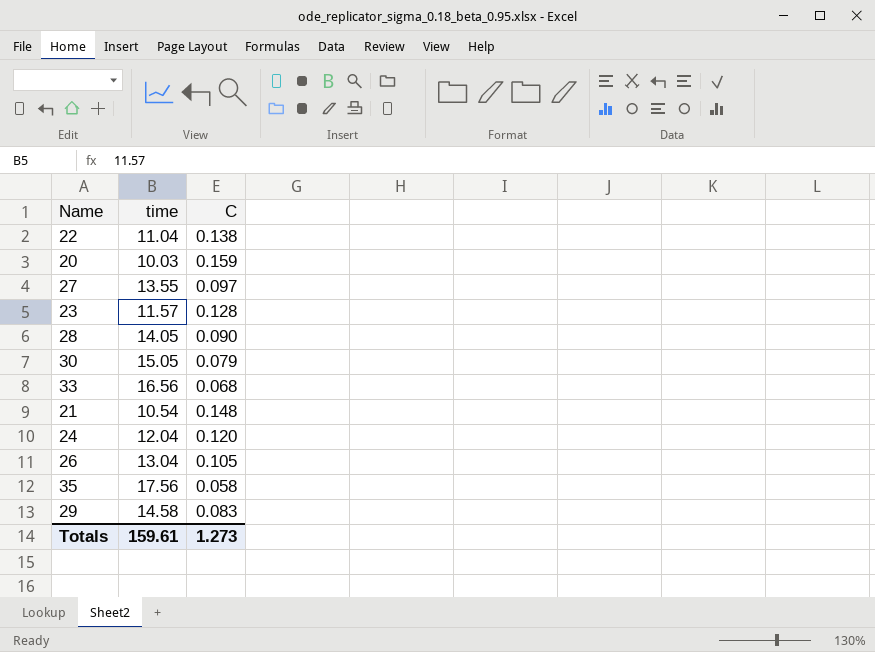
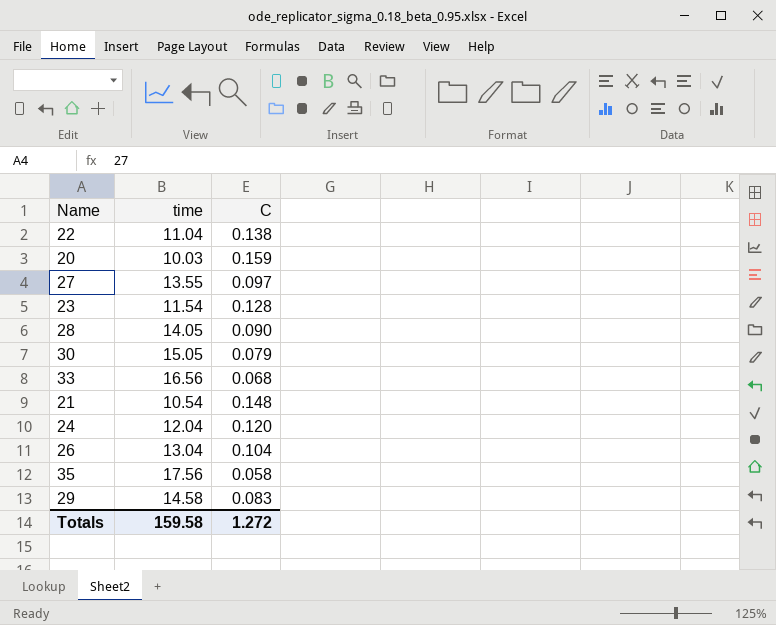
23 | time: 11.57 -> 11.54
26 | C: 0.105 -> 0.104
Totals | time: 159.61 -> 159.58
Totals | C: 1.273 -> 1.272

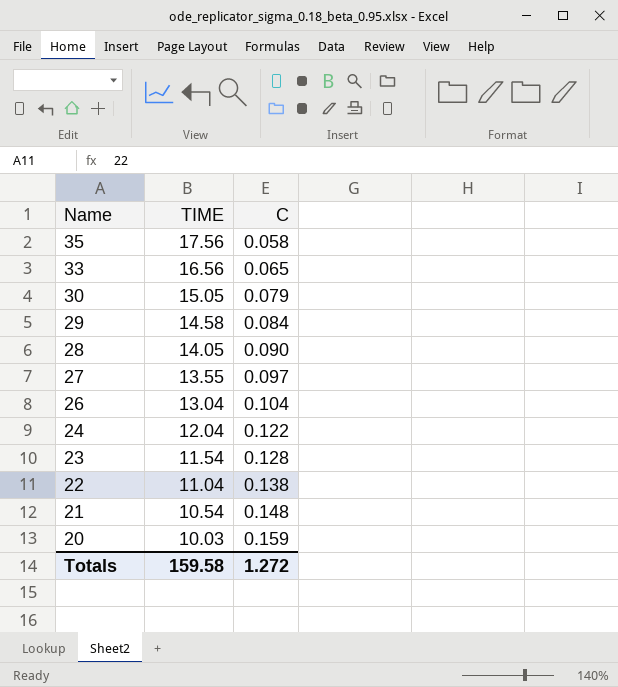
row order: none -> Name descending
column name: time -> TIME
33 | C: 0.068 -> 0.065
29 | C: 0.083 -> 0.084
24 | C: 0.120 -> 0.122

